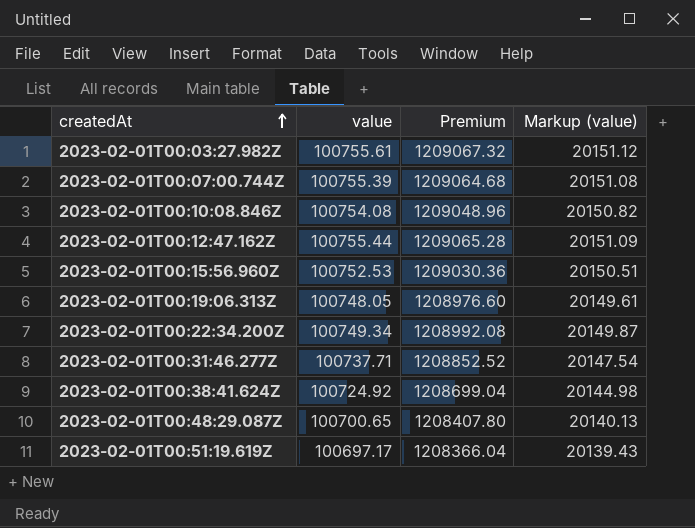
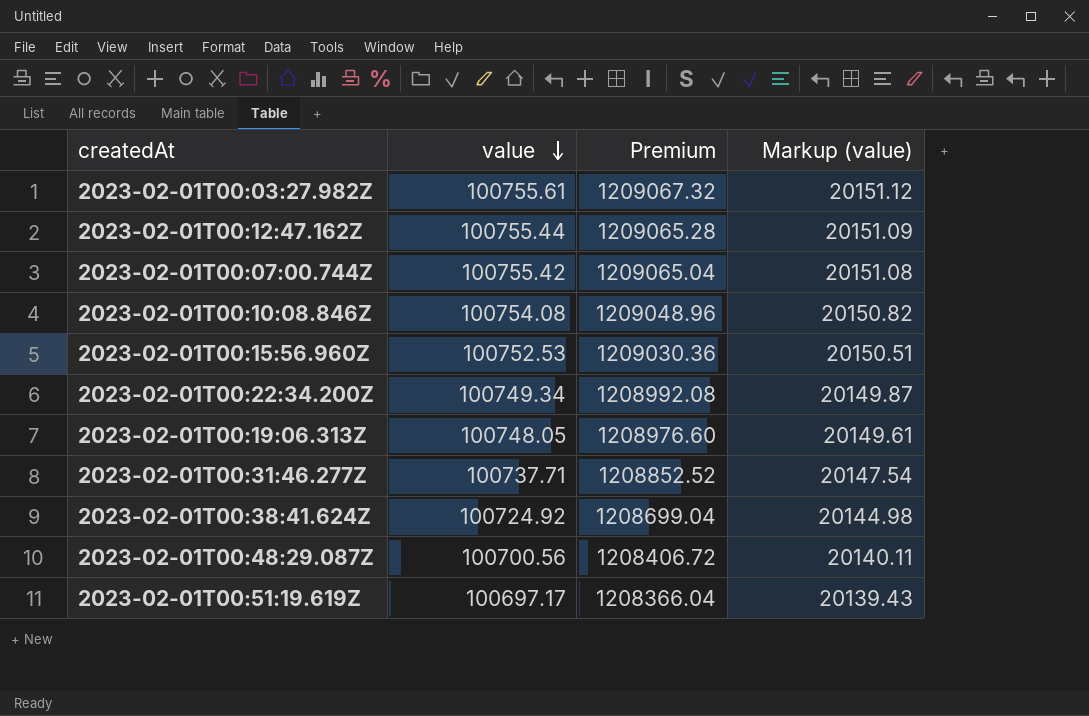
row order: createdAt ascending -> value descending
2023-02-01T00:07:00.744Z | value: 100755.39 -> 100755.42
2023-02-01T00:07:00.744Z | Premium: 1209064.68 -> 1209065.04
2023-02-01T00:48:29.087Z | value: 100700.65 -> 100700.56
2023-02-01T00:48:29.087Z | Premium: 1208407.80 -> 1208406.72
2023-02-01T00:48:29.087Z | Markup (value): 20140.13 -> 20140.11

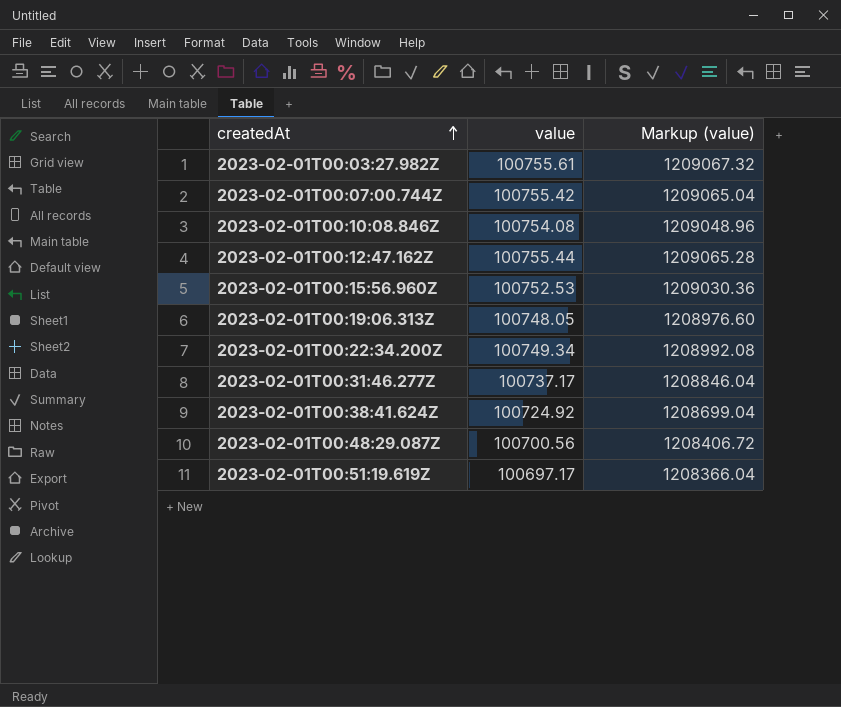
row order: value descending -> createdAt ascending
column Premium | formula: [value] * 12 -> none
column Markup (value) | formula: [value] * 0.2 -> [value] * 12
2023-02-01T00:31:46.277Z | value: 100737.71 -> 100737.17

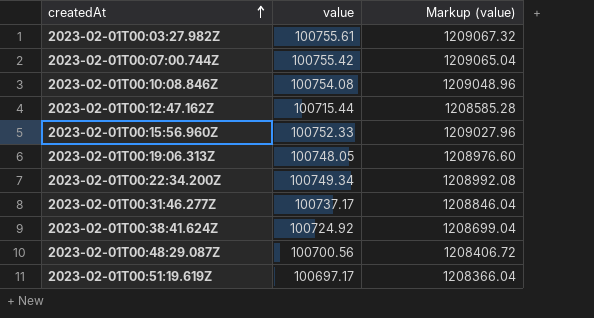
2023-02-01T00:12:47.162Z | value: 100755.44 -> 100715.44
2023-02-01T00:12:47.162Z | Markup (value): 1209065.28 -> 1208585.28
2023-02-01T00:15:56.960Z | value: 100752.53 -> 100752.33
2023-02-01T00:15:56.960Z | Markup (value): 1209030.36 -> 1209027.96

